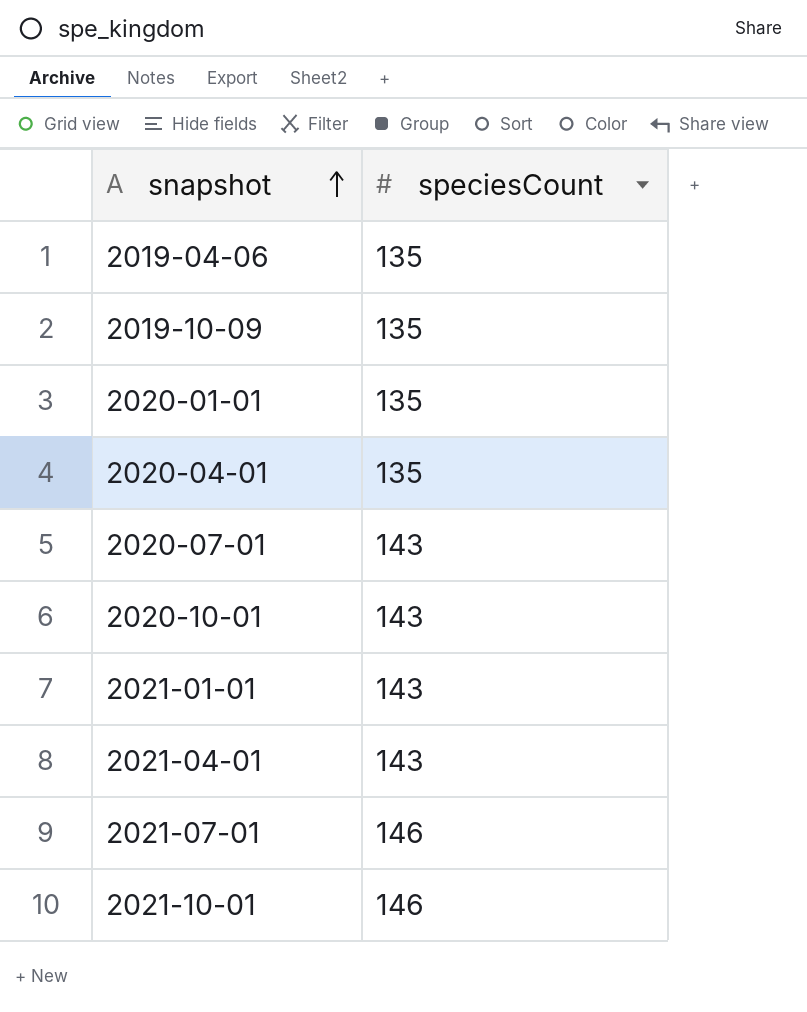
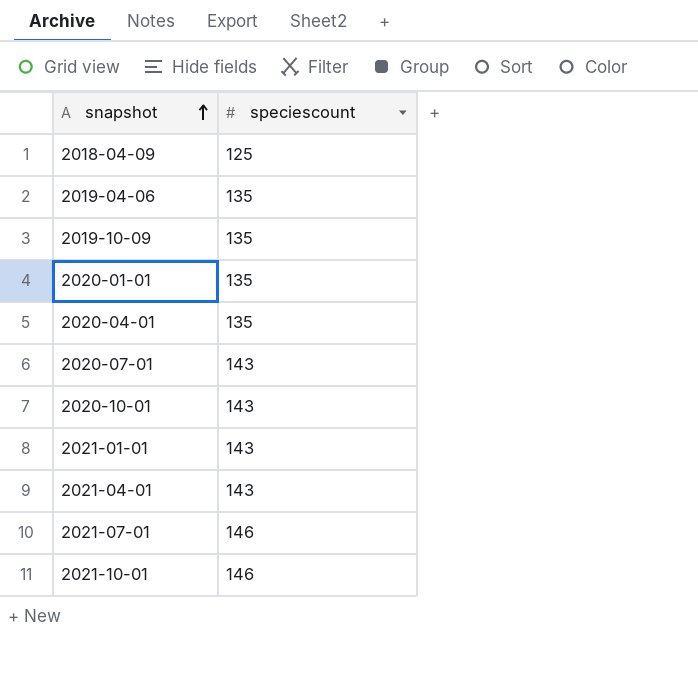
column name: speciesCount -> speciescount
row 2018-04-09: none -> 125

